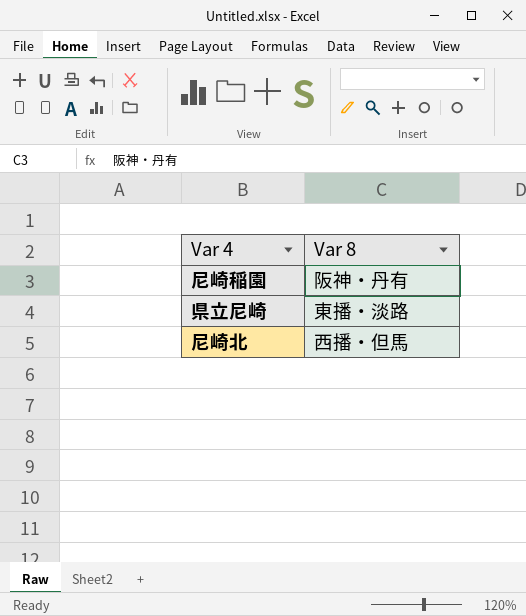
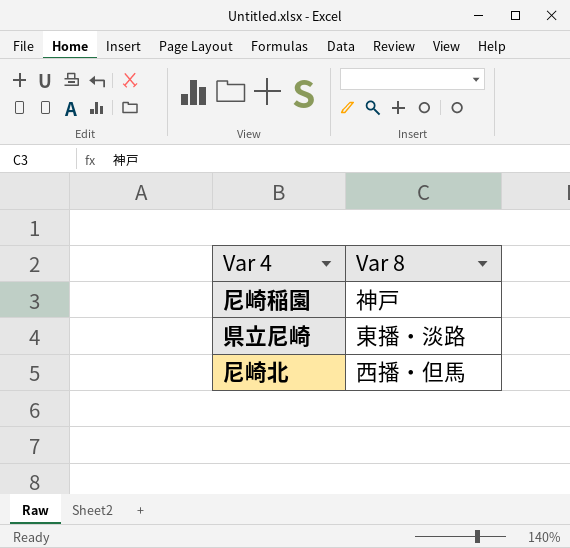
尼崎稲園 | Var 8: 阪神・丹有 -> 神戸

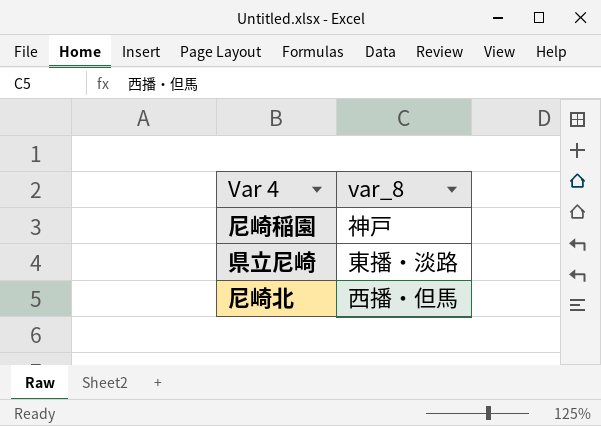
column name: Var 8 -> var_8

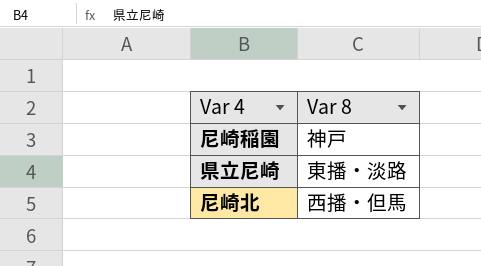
column name: var_8 -> Var 8

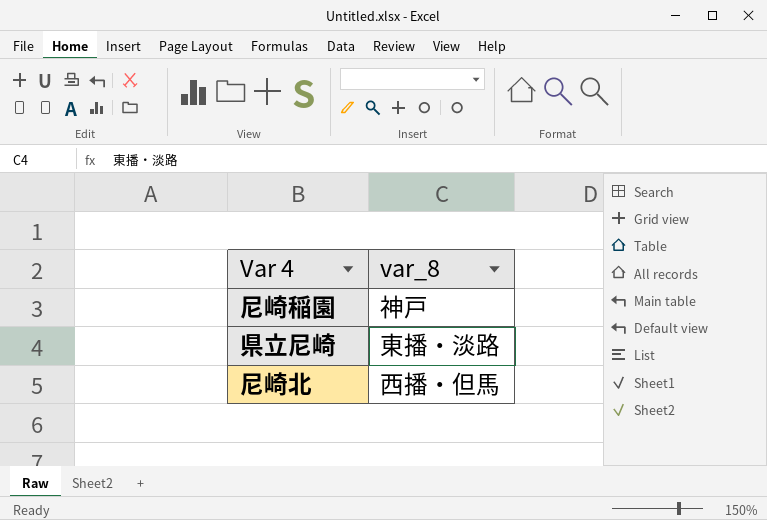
column name: Var 8 -> var_8

